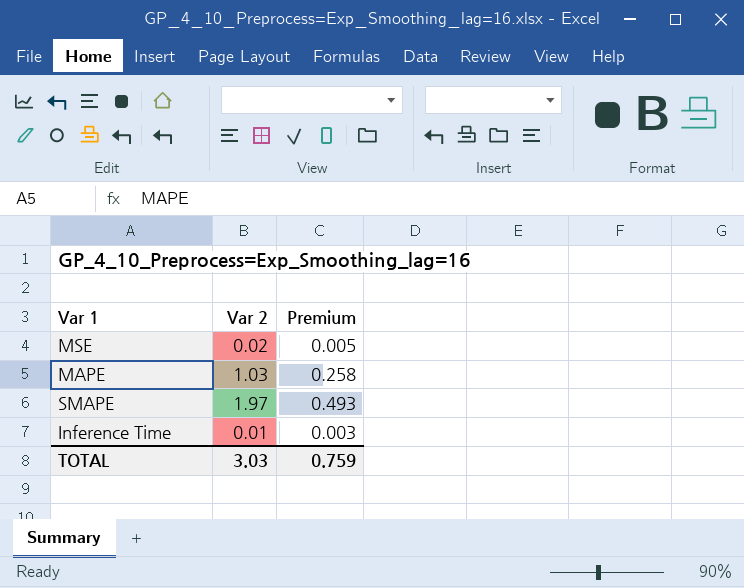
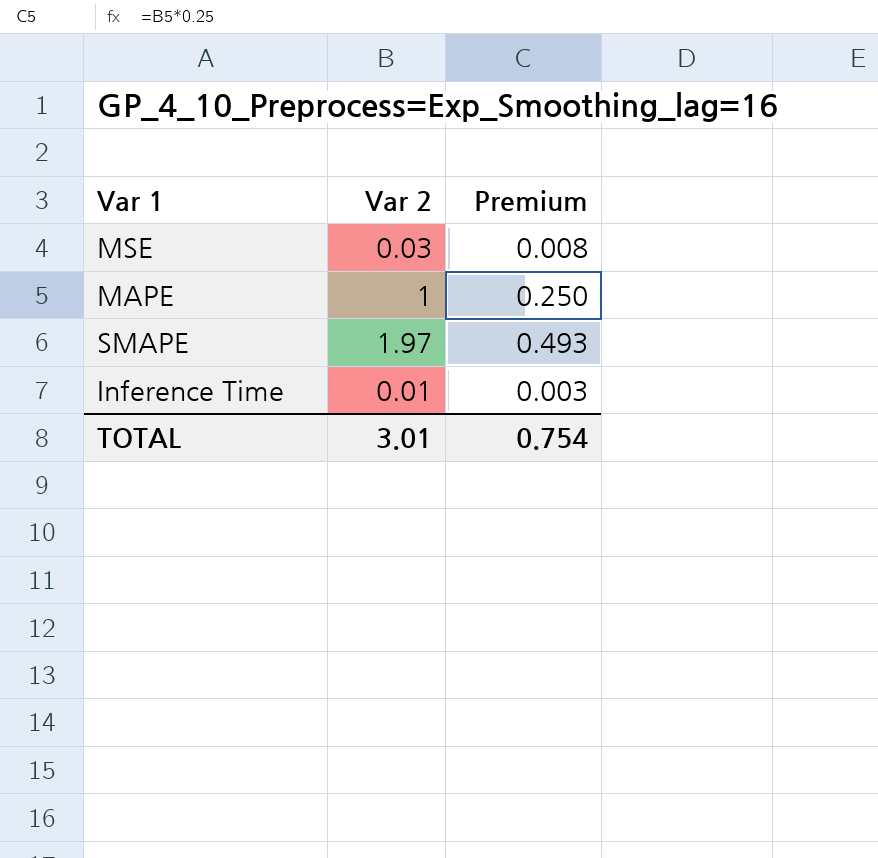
MSE | Var 2: 0.02 -> 0.03
MSE | Premium: 0.005 -> 0.008
MAPE | Var 2: 1.03 -> 1
MAPE | Premium: 0.258 -> 0.250
TOTAL | Var 2: 3.03 -> 3.01
TOTAL | Premium: 0.759 -> 0.754

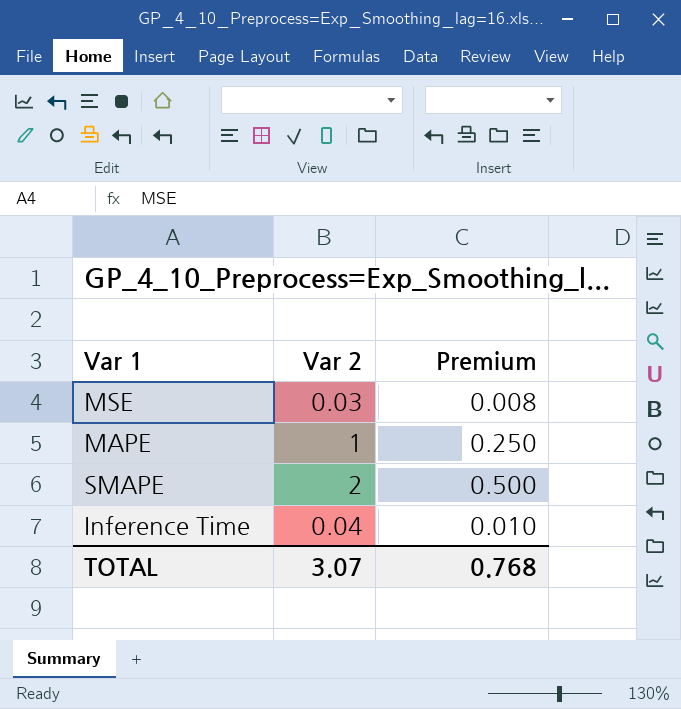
SMAPE | Var 2: 1.97 -> 2
SMAPE | Premium: 0.493 -> 0.500
Inference Time | Var 2: 0.01 -> 0.04
Inference Time | Premium: 0.003 -> 0.010
TOTAL | Var 2: 3.01 -> 3.07
TOTAL | Premium: 0.754 -> 0.768

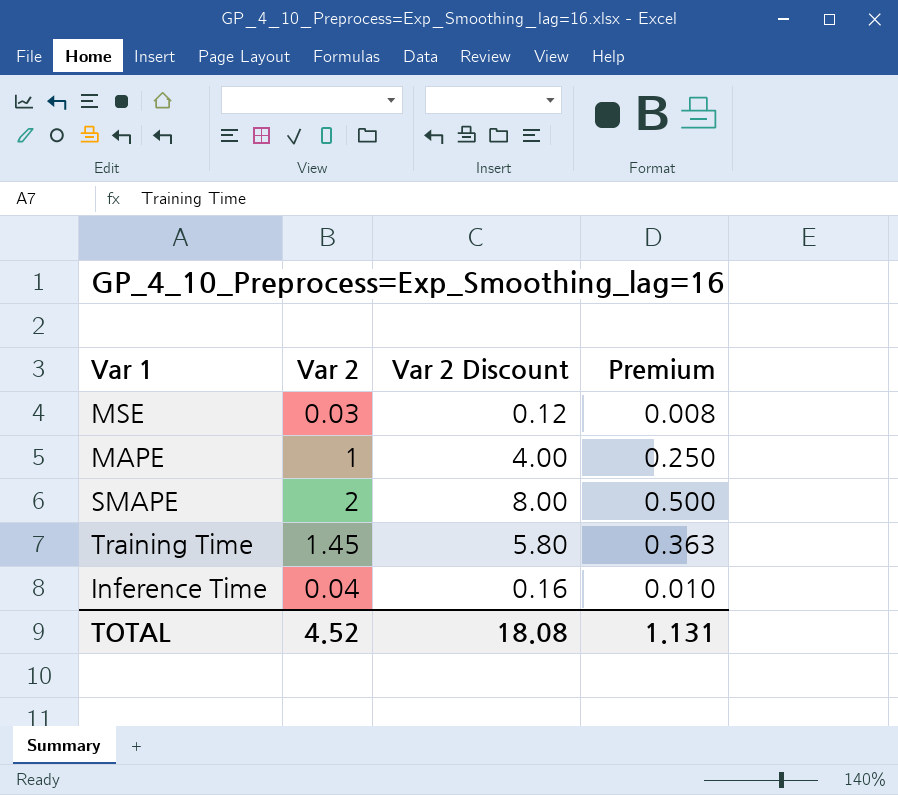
column Var 2 Discount | formula: none -> [Var 2] * 4
row Training Time: none -> 1.45 | 5.80 | 0.363
TOTAL | Var 2: 3.07 -> 4.52
TOTAL | Premium: 0.768 -> 1.131

